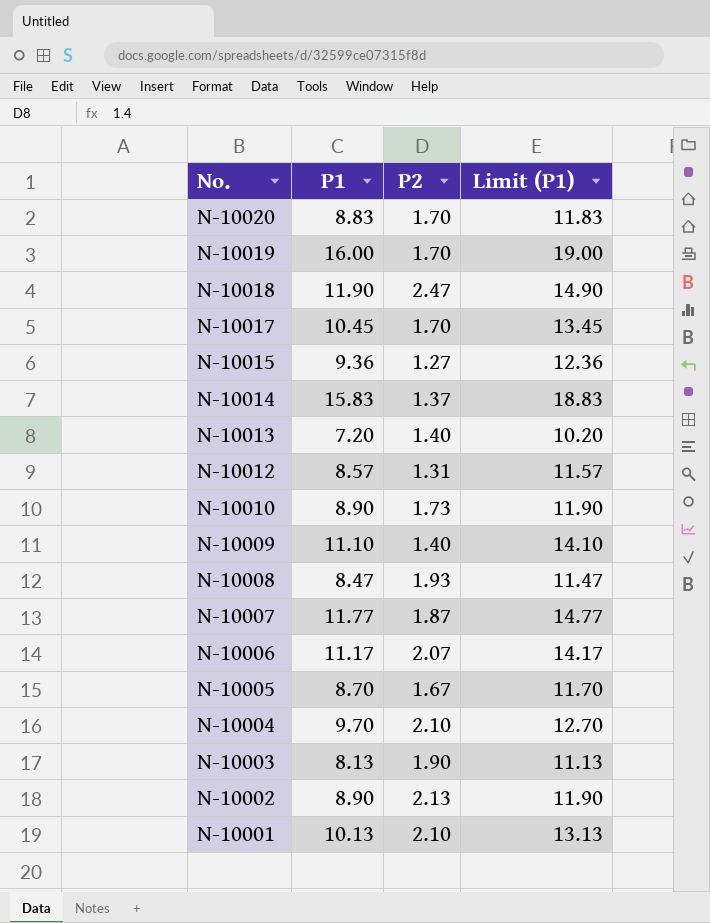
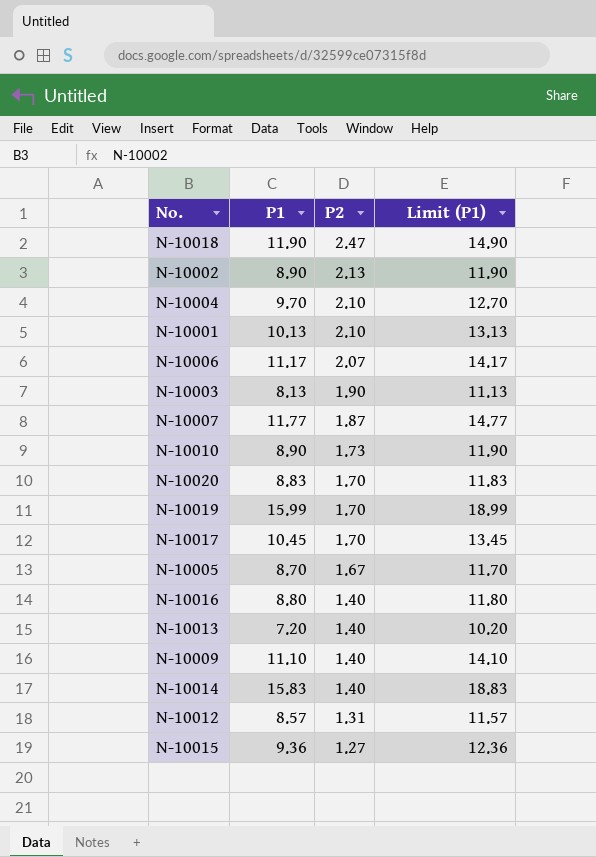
row order: No. descending -> P2 descending
row N-10008: 8.47 | 1.93 | 11.47 -> none
N-10019 | P1: 16.00 -> 15.99
N-10019 | Limit (P1): 19.00 -> 18.99
row N-10016: none -> 8.80 | 1.40 | 11.80
N-10014 | P2: 1.37 -> 1.40

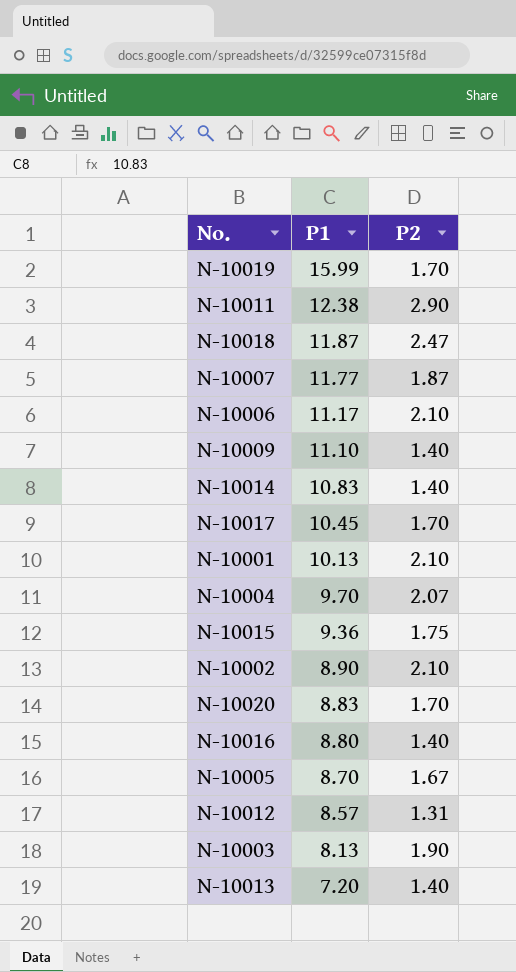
row order: P2 descending -> P1 descending
column Limit (P1) | formula: [P1] + 3 -> none
row N-10010: 8.90 | 1.73 | 11.90 -> none
row N-10011: none -> 12.38 | 2.90
N-10018 | P1: 11.90 -> 11.87
N-10006 | P2: 2.07 -> 2.10
N-10014 | P1: 15.83 -> 10.83
N-10004 | P2: 2.10 -> 2.07
N-10015 | P2: 1.27 -> 1.75
N-10002 | P2: 2.13 -> 2.10

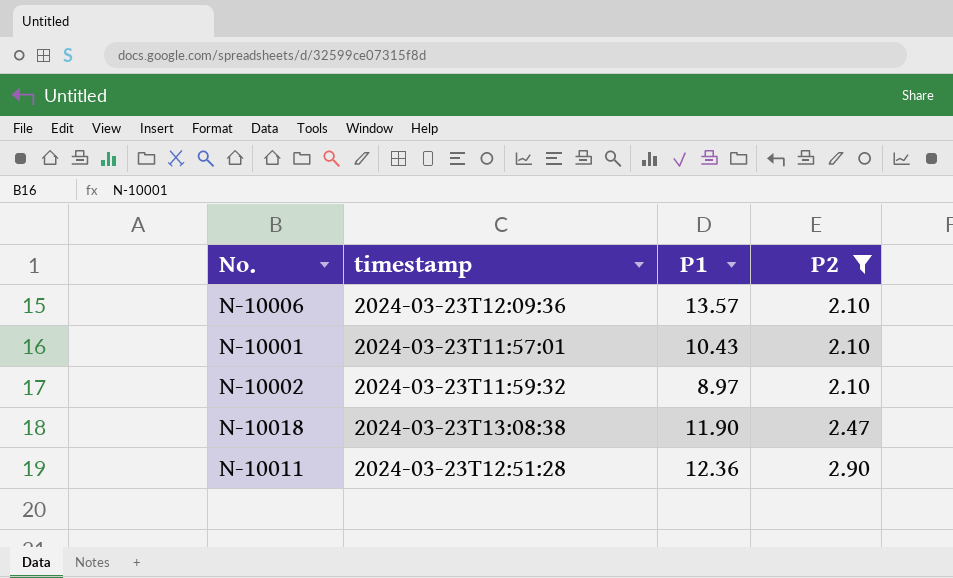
filter: none -> P2 >= 2.10
row order: P1 descending -> P2 ascending
column timestamp | position: none -> 2
N-10006 | P1: 11.17 -> 13.57
N-10001 | P1: 10.13 -> 10.43
N-10002 | P1: 8.90 -> 8.97
N-10018 | P1: 11.87 -> 11.90
N-10011 | P1: 12.38 -> 12.36

